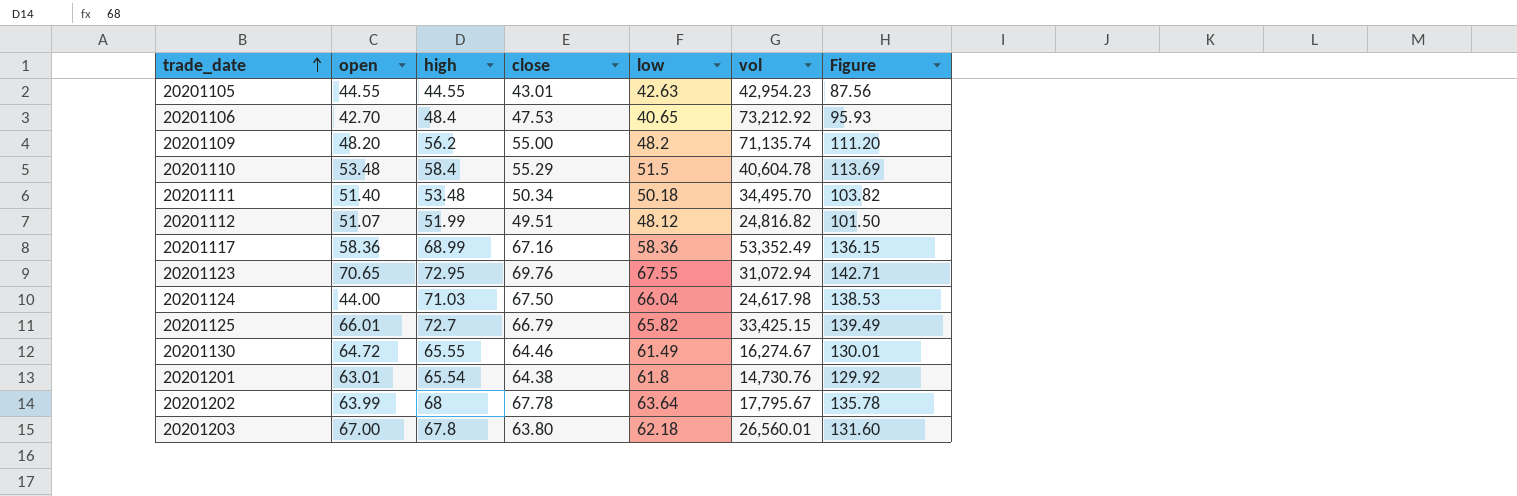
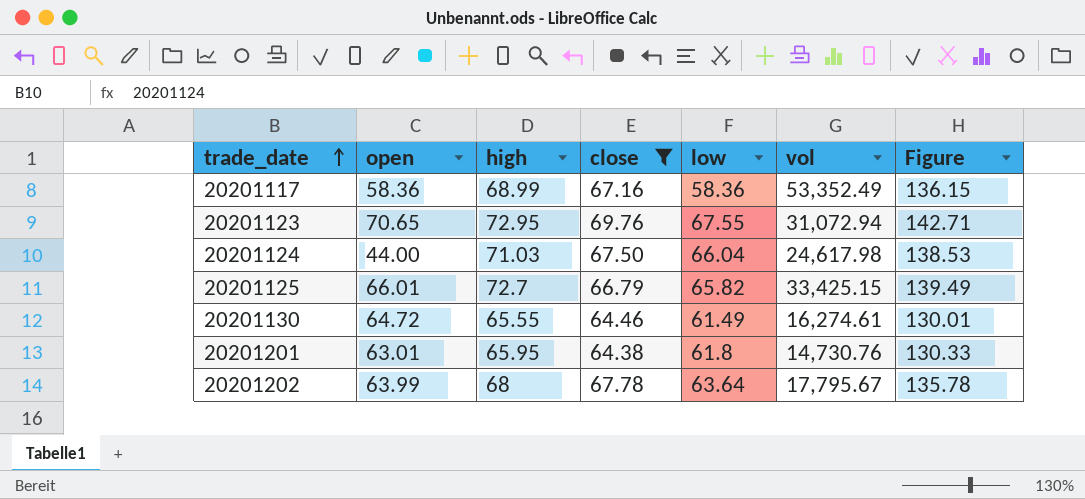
filter: none -> close >= 64.38
20201130 | vol: 16,274.67 -> 16,274.61
20201201 | high: 65.54 -> 65.95
20201201 | Figure: 129.92 -> 130.33

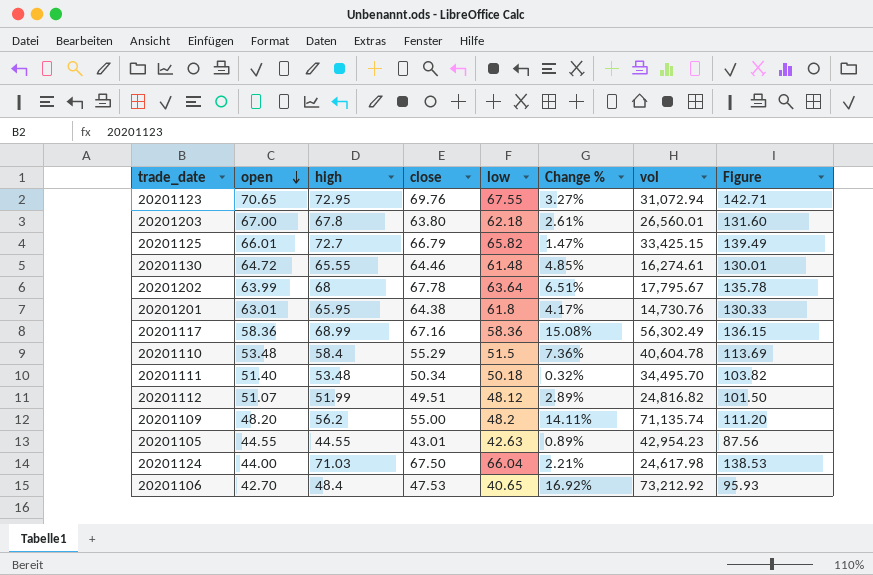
filter: close >= 64.38 -> none
row order: trade_date ascending -> open descending
column Change % | formula: none -> ([close] - [low]) / [low]
20201130 | low: 61.49 -> 61.48
20201117 | vol: 53,352.49 -> 56,302.49

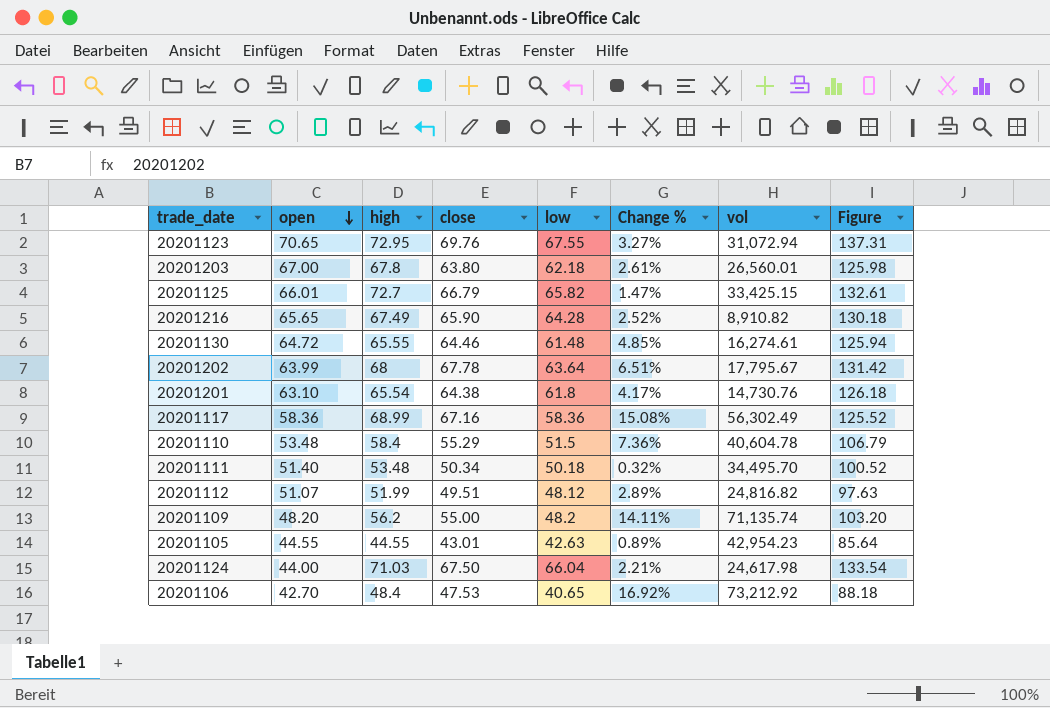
column Figure | formula: [high] + [close] -> [close] + [low]
row 20201216: none -> 65.65 | 67.49 | 65.90 | 64.28 | 2.52% | 8,910.82 | 130.18
20201201 | open: 63.01 -> 63.10
20201201 | high: 65.95 -> 65.54

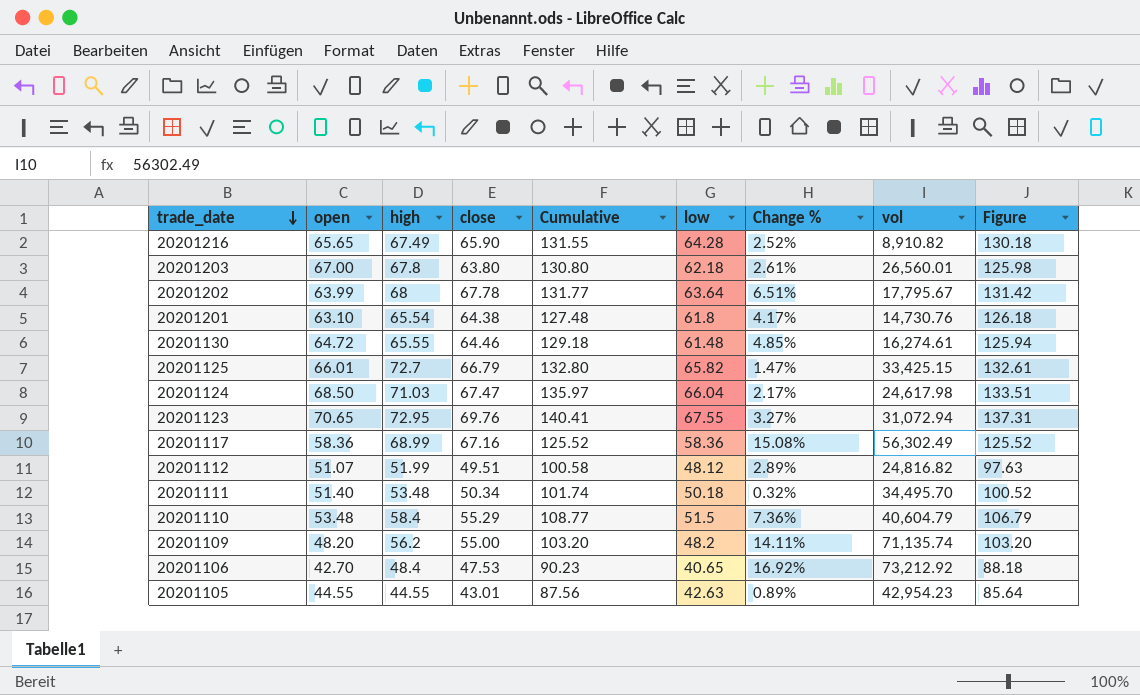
row order: open descending -> trade_date descending
column Cumulative | formula: none -> [open] + [close]
20201124 | open: 44.00 -> 68.50
20201124 | close: 67.50 -> 67.47
20201124 | Change %: 2.21% -> 2.17%
20201124 | Figure: 133.54 -> 133.51
20201110 | vol: 40,604.78 -> 40,604.79

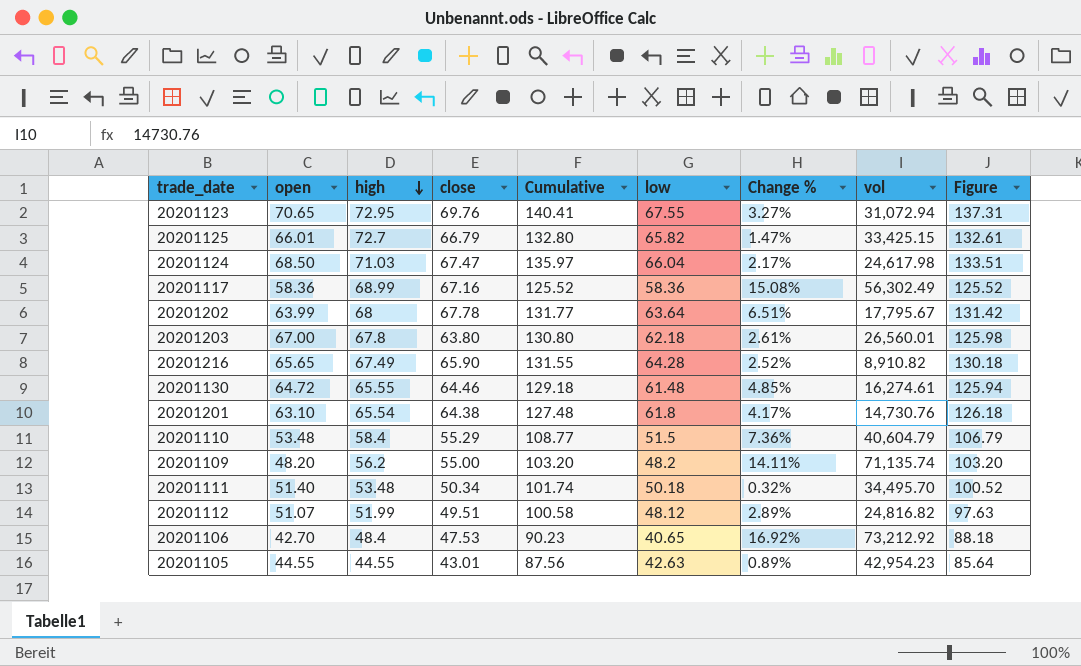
row order: trade_date descending -> high descending

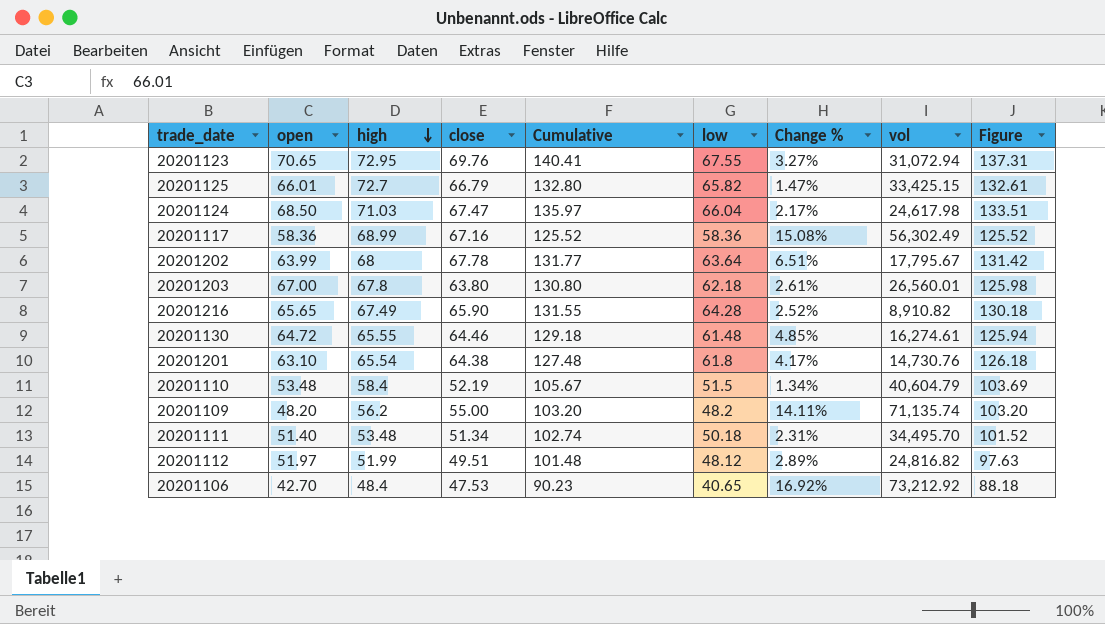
row 20201105: 44.55 | 44.55 | 43.01 | 87.56 | 42.63 | 0.89% | 42,954.23 | 85.64 -> none
20201110 | close: 55.29 -> 52.19
20201110 | Cumulative: 108.77 -> 105.67
20201110 | Change %: 7.36% -> 1.34%
20201110 | Figure: 106.79 -> 103.69
20201111 | close: 50.34 -> 51.34
20201111 | Cumulative: 101.74 -> 102.74
20201111 | Change %: 0.32% -> 2.31%
20201111 | Figure: 100.52 -> 101.52
20201112 | open: 51.07 -> 51.97
20201112 | Cumulative: 100.58 -> 101.48

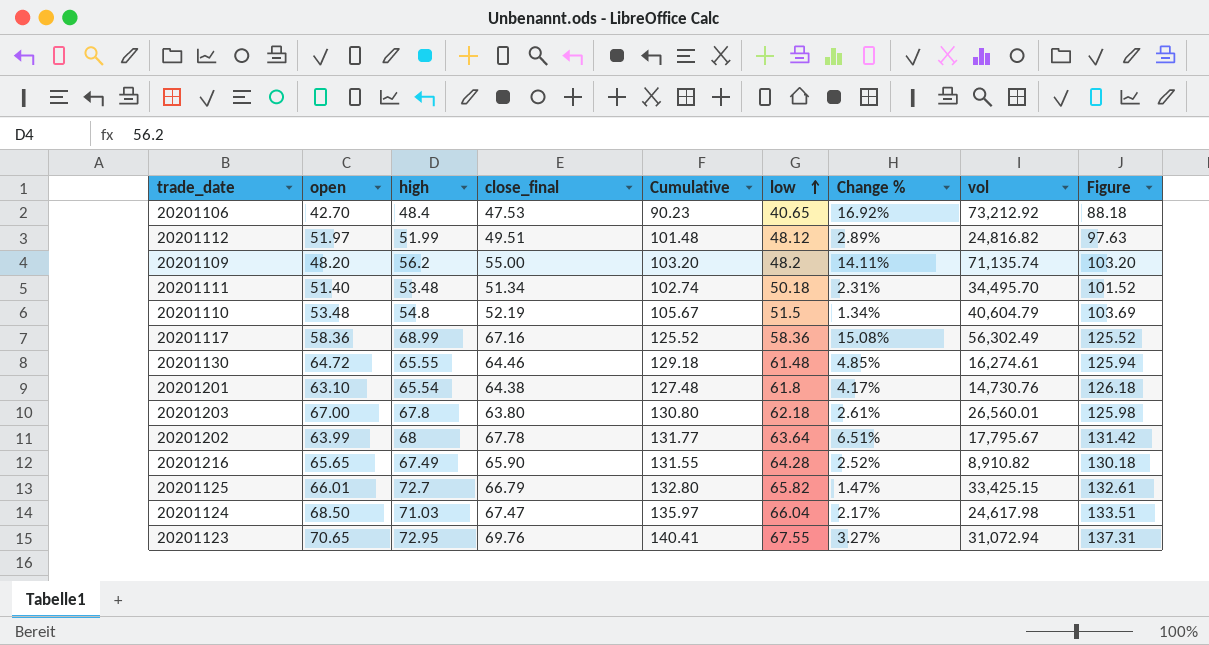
row order: high descending -> low ascending
column name: close -> close_final
20201110 | high: 58.4 -> 54.8

